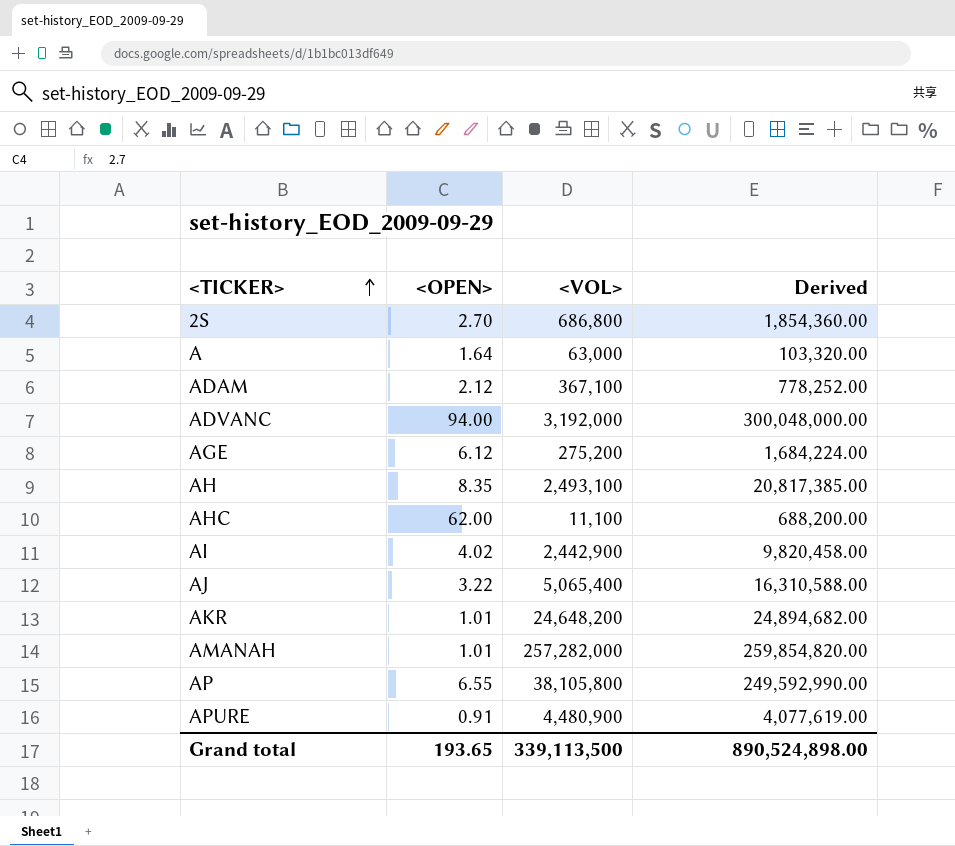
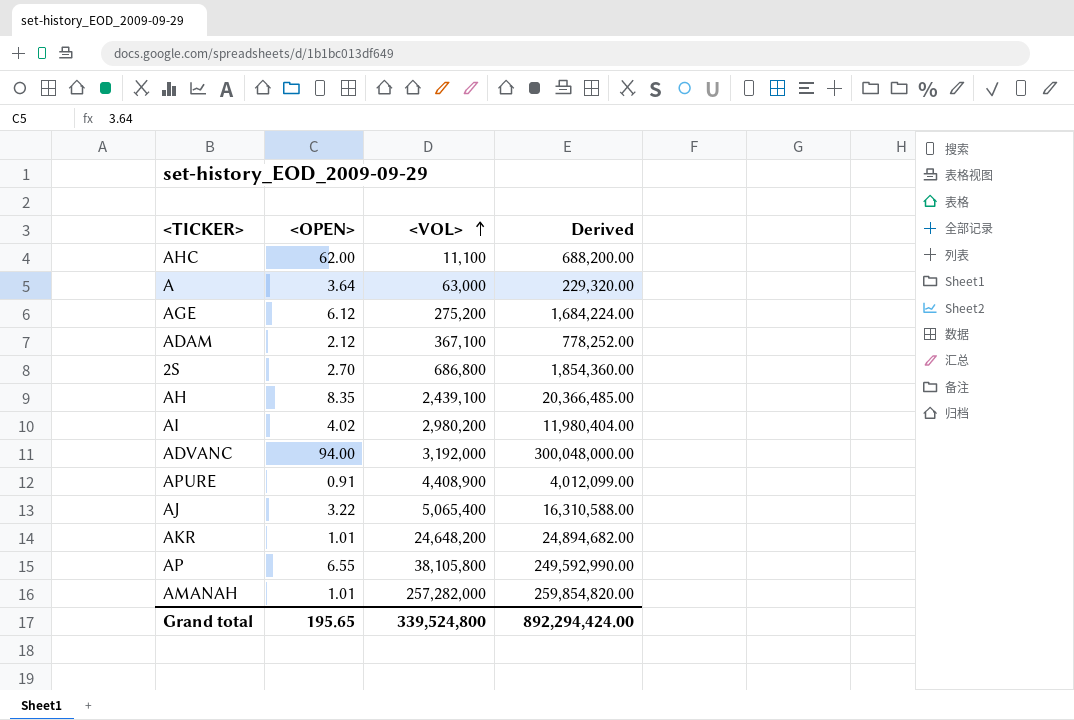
row order: <TICKER> ascending -> <VOL> ascending
A | <OPEN>: 1.64 -> 3.64
A | Derived: 103,320.00 -> 229,320.00
AH | <VOL>: 2,493,100 -> 2,439,100
AH | Derived: 20,817,385.00 -> 20,366,485.00
AI | <VOL>: 2,442,900 -> 2,980,200
AI | Derived: 9,820,458.00 -> 11,980,404.00
APURE | <VOL>: 4,480,900 -> 4,408,900
APURE | Derived: 4,077,619.00 -> 4,012,099.00
Grand total | <OPEN>: 193.65 -> 195.65
Grand total | <VOL>: 339,113,500 -> 339,524,800
Grand total | Derived: 890,524,898.00 -> 892,294,424.00

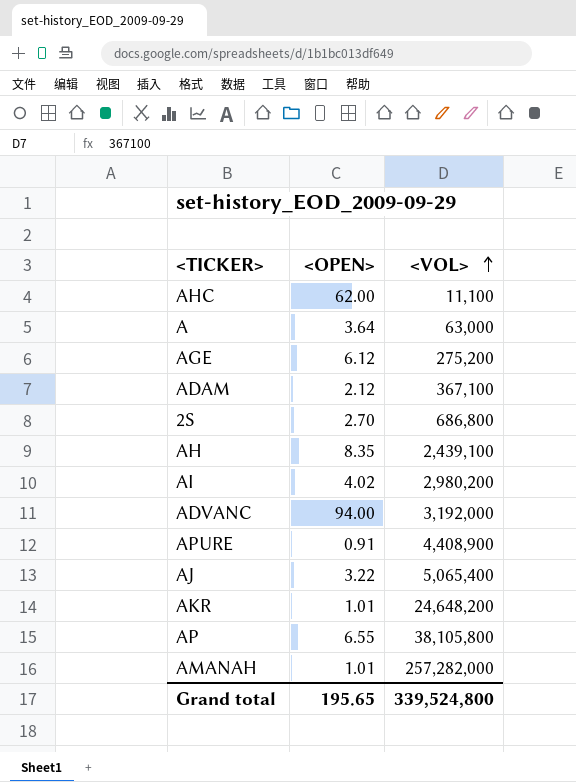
column Derived | formula: [<OPEN>] * [<VOL>] -> none

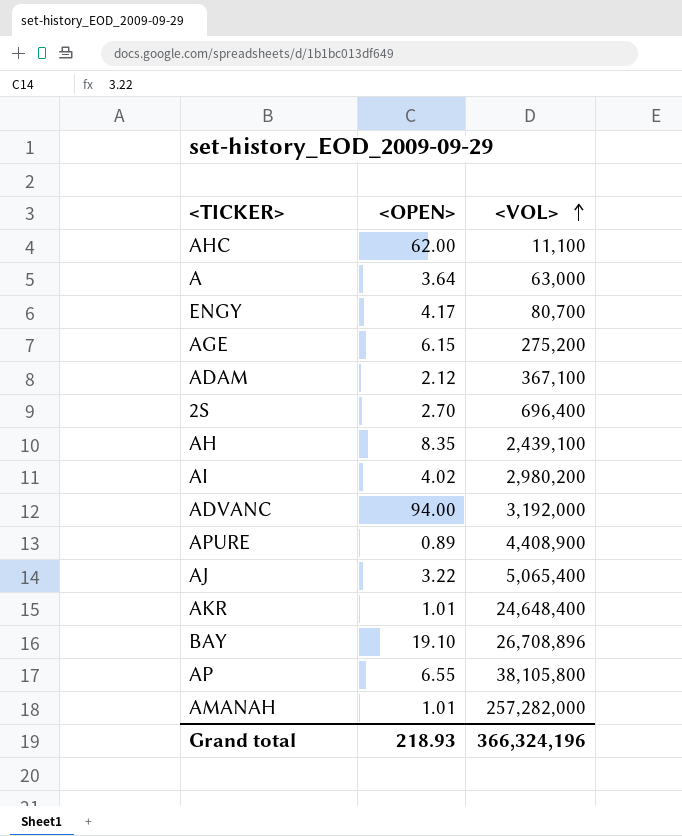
row ENGY: none -> 4.17 | 80,700
AGE | <OPEN>: 6.12 -> 6.15
2S | <VOL>: 686,800 -> 696,400
APURE | <OPEN>: 0.91 -> 0.89
AKR | <VOL>: 24,648,200 -> 24,648,400
row BAY: none -> 19.10 | 26,708,896
Grand total | <OPEN>: 195.65 -> 218.93
Grand total | <VOL>: 339,524,800 -> 366,324,196

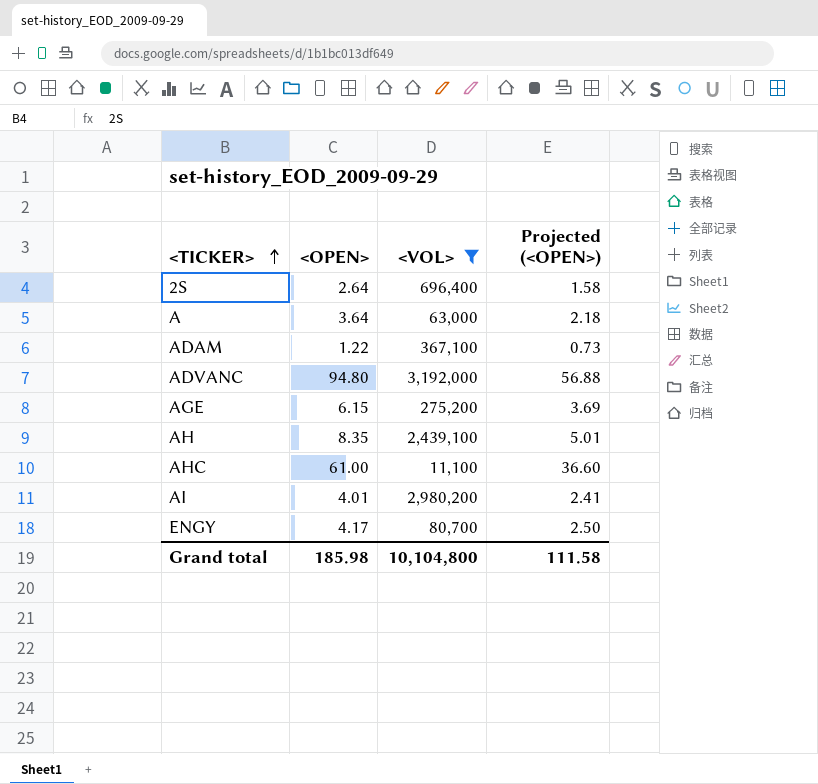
filter: none -> <VOL> <= 3,192,000
row order: <VOL> ascending -> <TICKER> ascending
column Projected (<OPEN>) | formula: none -> [<OPEN>] * 0.6
2S | <OPEN>: 2.70 -> 2.64
ADAM | <OPEN>: 2.12 -> 1.22
ADVANC | <OPEN>: 94.00 -> 94.80
AHC | <OPEN>: 62.00 -> 61.00
AI | <OPEN>: 4.02 -> 4.01
Grand total | <OPEN>: 218.93 -> 185.98
Grand total | <VOL>: 366,324,196 -> 10,104,800

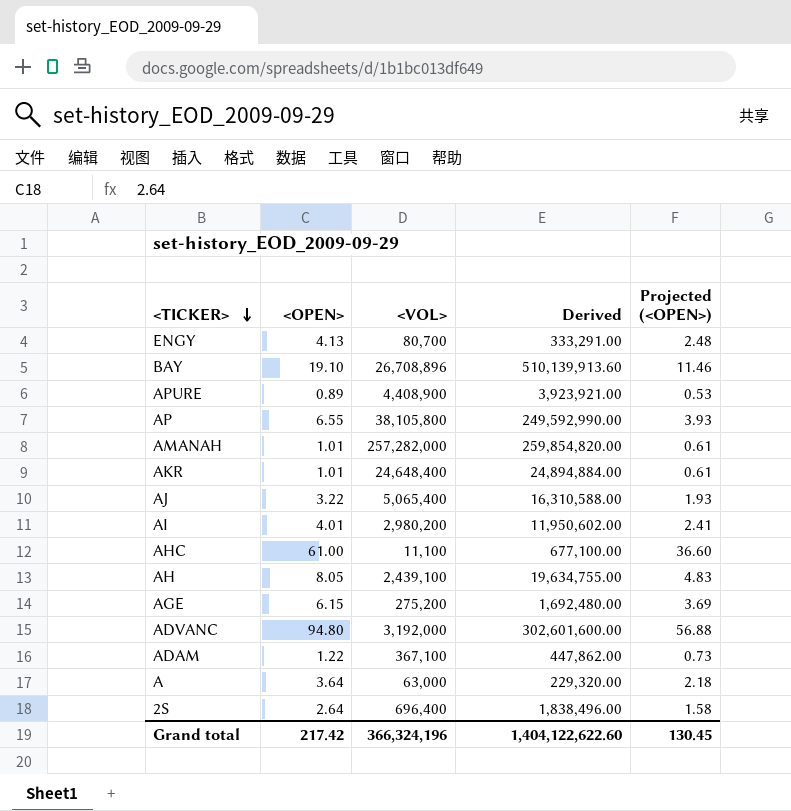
filter: <VOL> <= 3,192,000 -> none
row order: <TICKER> ascending -> <TICKER> descending
column Derived | formula: none -> [<OPEN>] * [<VOL>]
ENGY | <OPEN>: 4.17 -> 4.13
ENGY | Projected (<OPEN>): 2.50 -> 2.48
AH | <OPEN>: 8.35 -> 8.05
AH | Projected (<OPEN>): 5.01 -> 4.83
Grand total | <OPEN>: 185.98 -> 217.42
Grand total | <VOL>: 10,104,800 -> 366,324,196
Grand total | Projected (<OPEN>): 111.58 -> 130.45

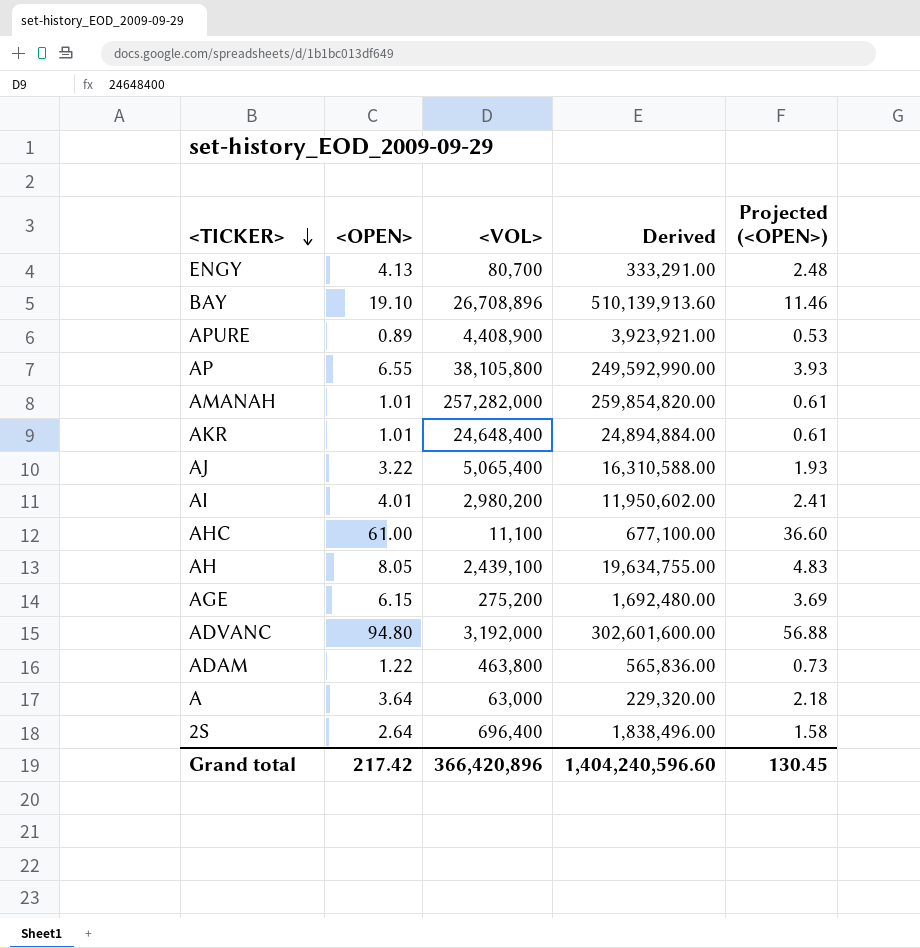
ADAM | <VOL>: 367,100 -> 463,800
ADAM | Derived: 447,862.00 -> 565,836.00
Grand total | <VOL>: 366,324,196 -> 366,420,896
Grand total | Derived: 1,404,122,622.60 -> 1,404,240,596.60

